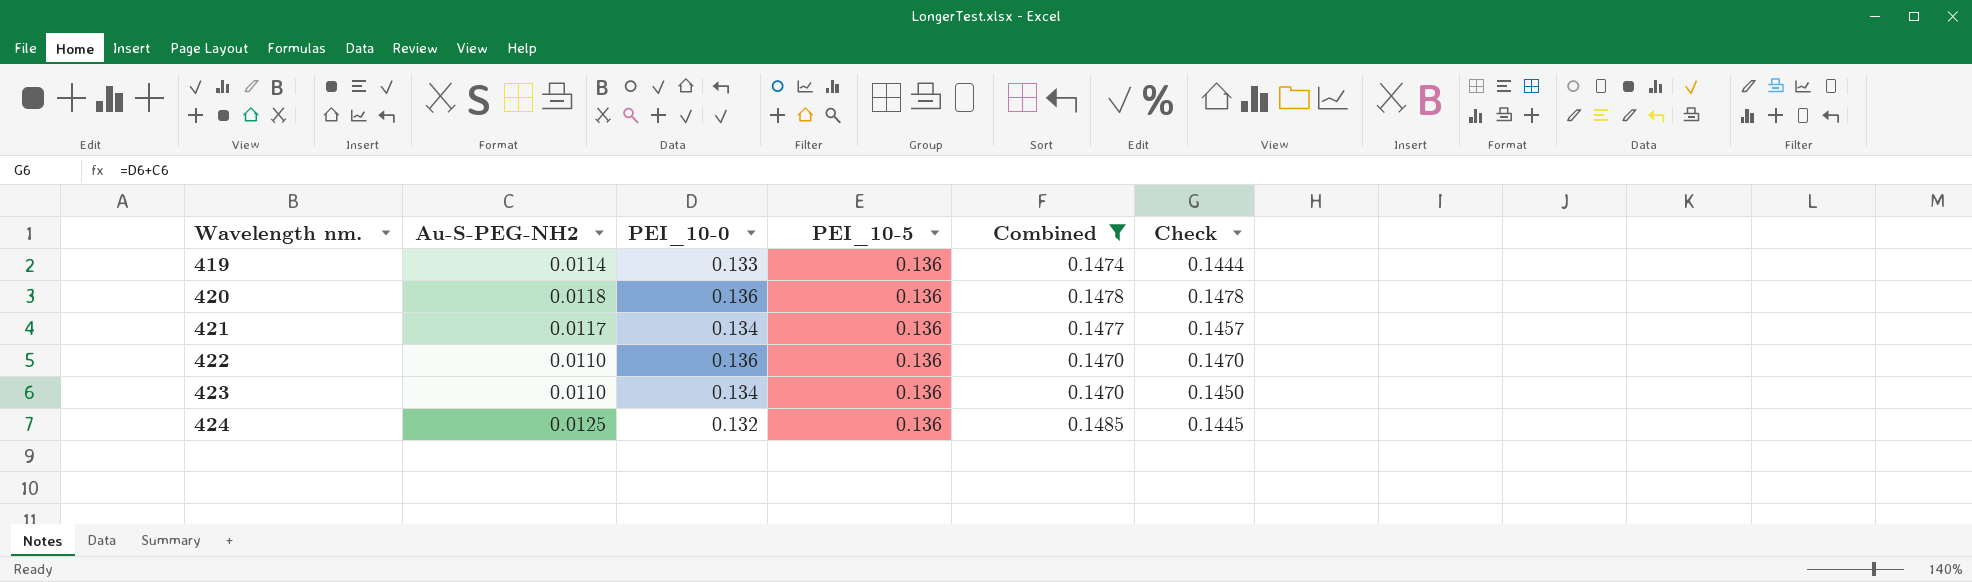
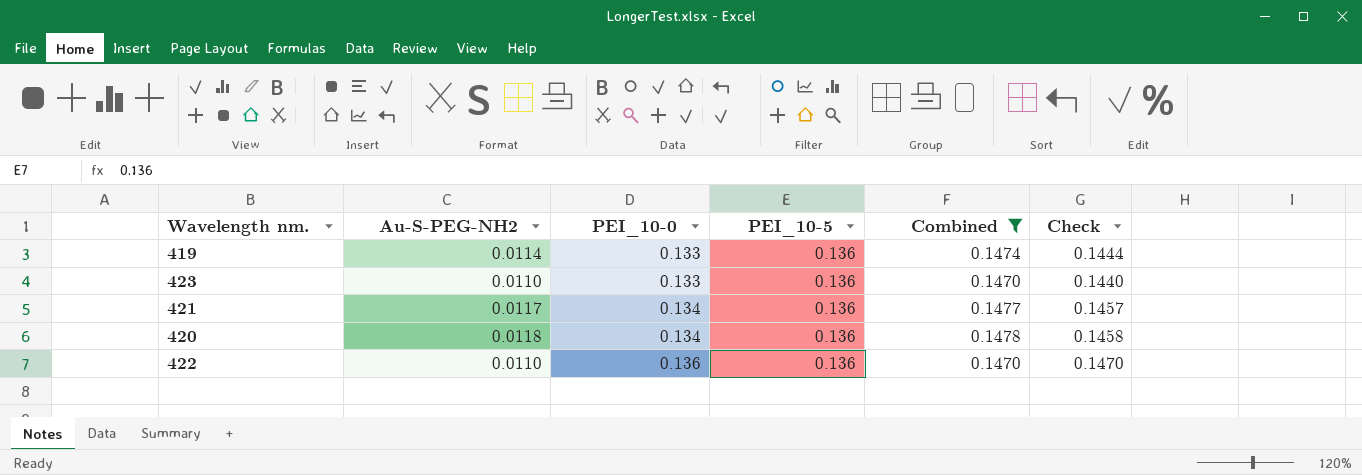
row order: Wavelength nm. ascending -> PEI_10-0 ascending
row 424: 0.0125 | 0.132 | 0.136 | 0.1485 | 0.1445 -> none
423 | PEI_10-0: 0.134 -> 0.133
423 | Check: 0.1450 -> 0.1440
420 | PEI_10-0: 0.136 -> 0.134
420 | Check: 0.1478 -> 0.1458

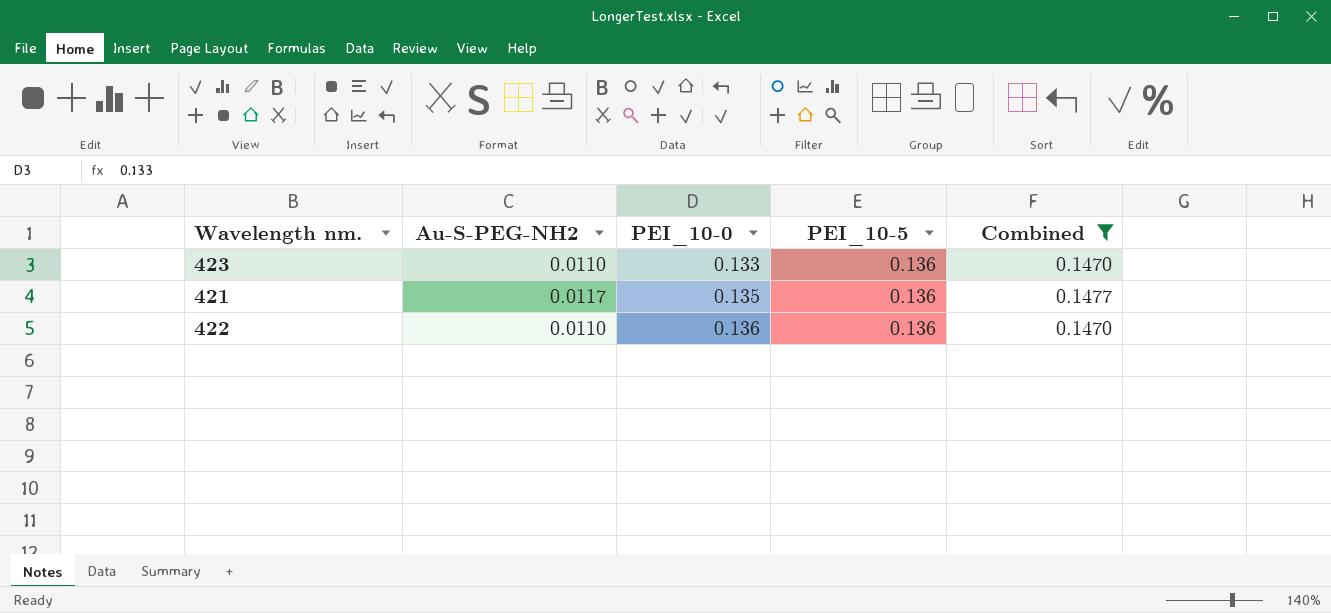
column Check | formula: [Au-S-PEG-NH2] + [PEI_10-0] -> none
row 419: 0.0114 | 0.133 | 0.136 | 0.1474 | 0.1444 -> none
row 420: 0.0118 | 0.134 | 0.136 | 0.1478 | 0.1458 -> none
421 | PEI_10-0: 0.134 -> 0.135

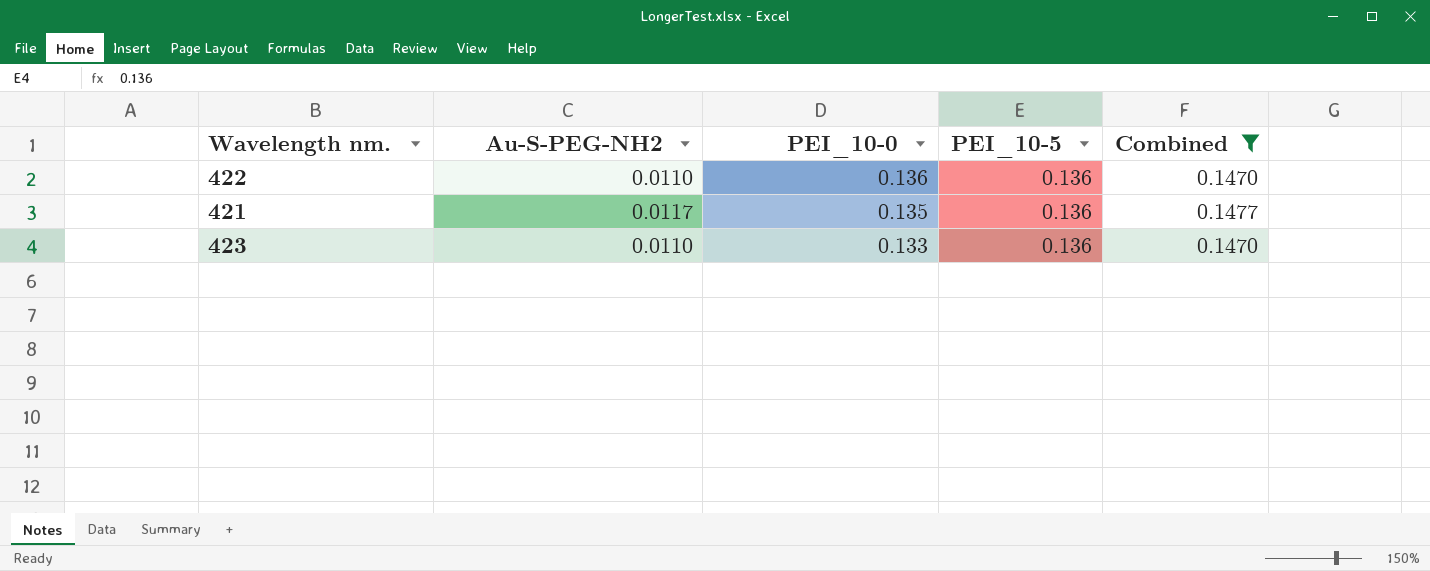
row order: PEI_10-0 ascending -> PEI_10-0 descending

